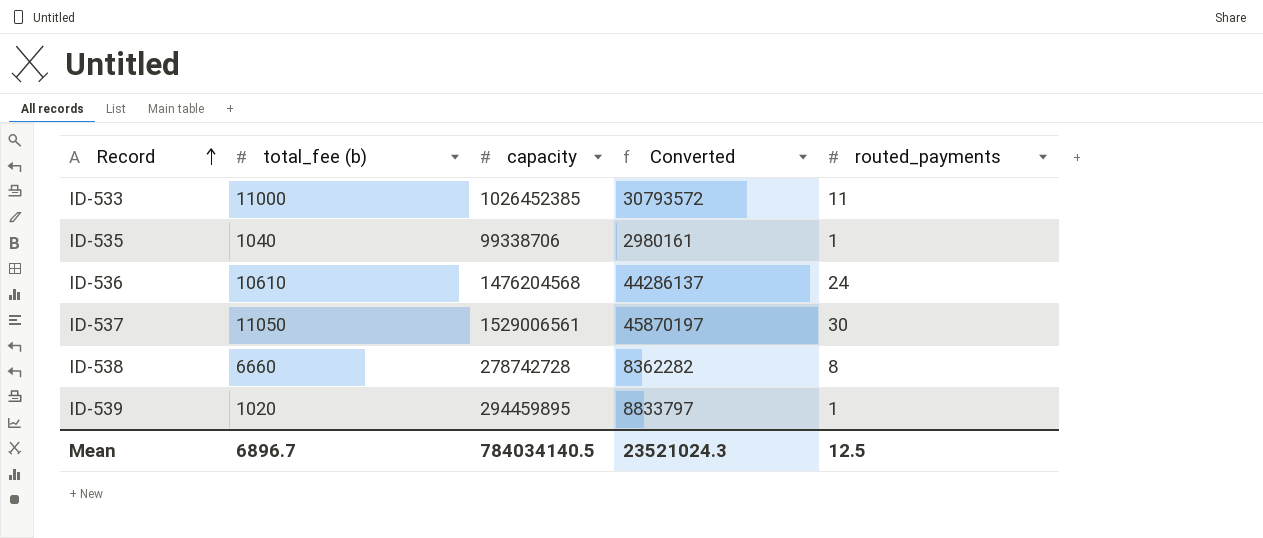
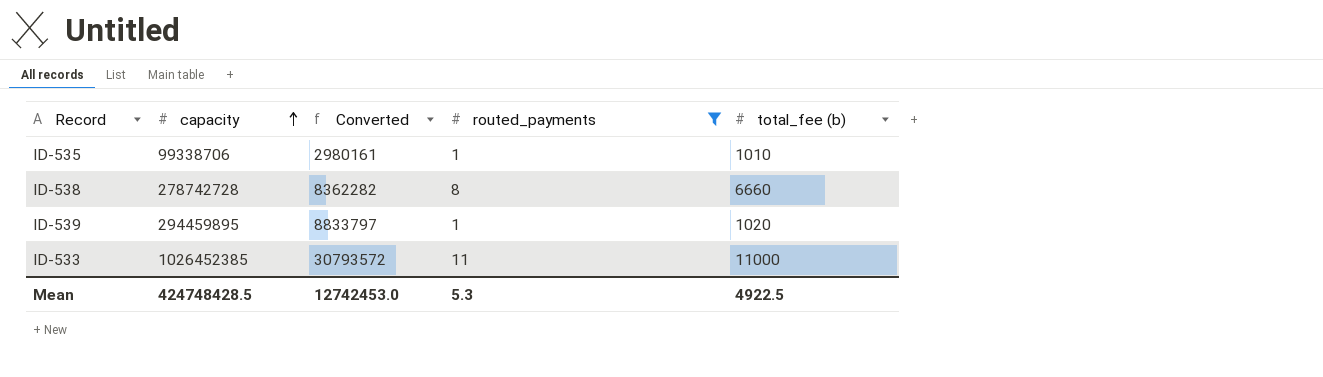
filter: none -> routed_payments <= 11
row order: Record ascending -> capacity ascending
column total_fee (b) | position: 2 -> 5
ID-535 | total_fee (b): 1040 -> 1010
Mean | capacity: 784034140.5 -> 424748428.5
Mean | Converted: 23521024.3 -> 12742453.0
Mean | routed_payments: 12.5 -> 5.3
Mean | total_fee (b): 6896.7 -> 4922.5

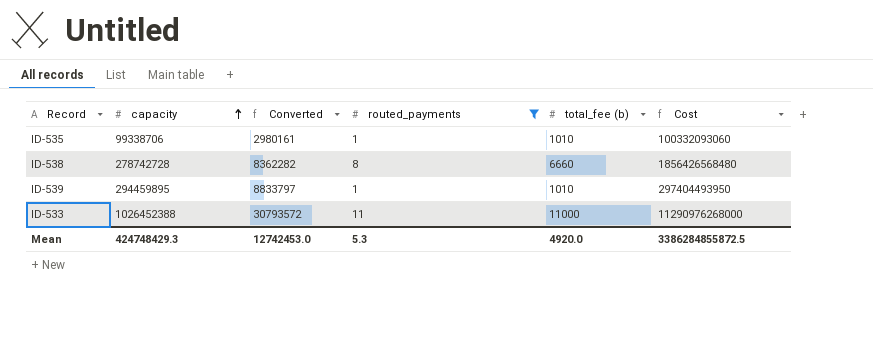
column Cost | formula: none -> [capacity] * [total_fee (b)]
ID-539 | total_fee (b): 1020 -> 1010
ID-533 | capacity: 1026452385 -> 1026452388
Mean | capacity: 424748428.5 -> 424748429.3
Mean | total_fee (b): 4922.5 -> 4920.0

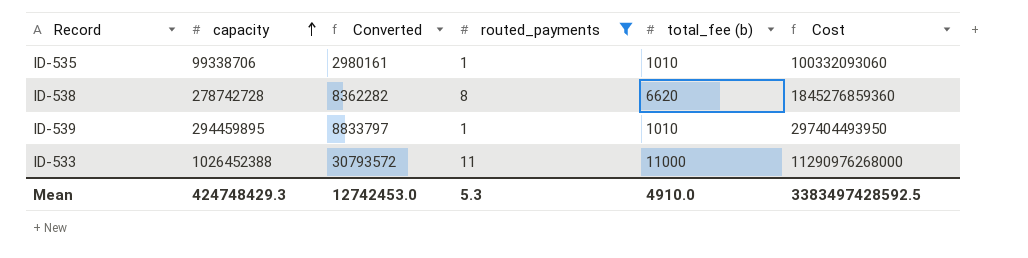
ID-538 | total_fee (b): 6660 -> 6620
ID-538 | Cost: 1856426568480 -> 1845276859360
Mean | total_fee (b): 4920.0 -> 4910.0
Mean | Cost: 3386284855872.5 -> 3383497428592.5

